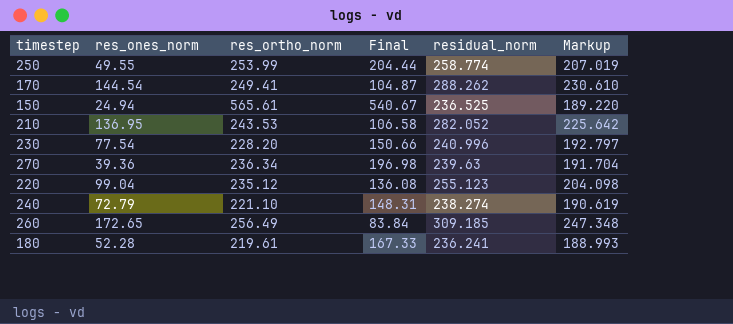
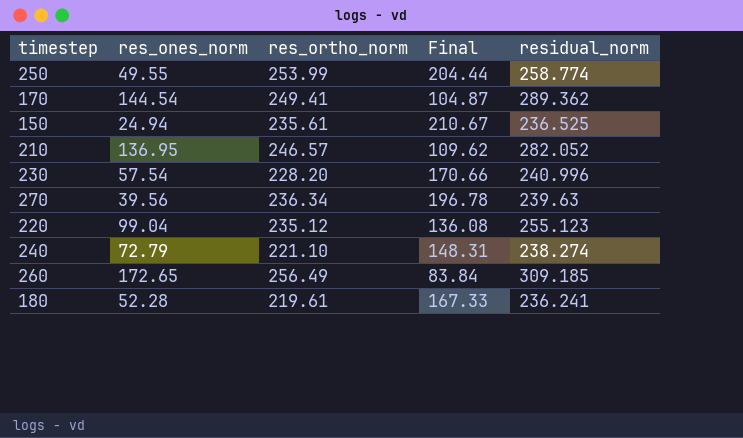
column Markup | formula: [residual_norm] * 0.8 -> none
170 | residual_norm: 288.262 -> 289.362
150 | res_ortho_norm: 565.61 -> 235.61
150 | Final: 540.67 -> 210.67
210 | res_ortho_norm: 243.53 -> 246.57
210 | Final: 106.58 -> 109.62
230 | res_ones_norm: 77.54 -> 57.54
230 | Final: 150.66 -> 170.66
270 | res_ones_norm: 39.36 -> 39.56
270 | Final: 196.98 -> 196.78

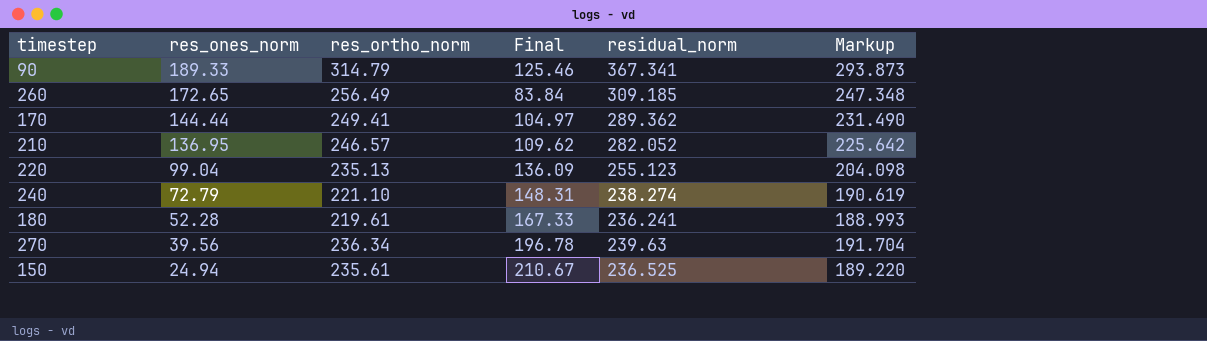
row order: none -> res_ones_norm descending
column Markup | formula: none -> [residual_norm] * 0.8
row 250: 49.55 | 253.99 | 204.44 | 258.774 -> none
row 230: 57.54 | 228.20 | 170.66 | 240.996 -> none
row 90: none -> 189.33 | 314.79 | 125.46 | 367.341 | 293.873
170 | res_ones_norm: 144.54 -> 144.44
170 | Final: 104.87 -> 104.97
220 | res_ortho_norm: 235.12 -> 235.13
220 | Final: 136.08 -> 136.09

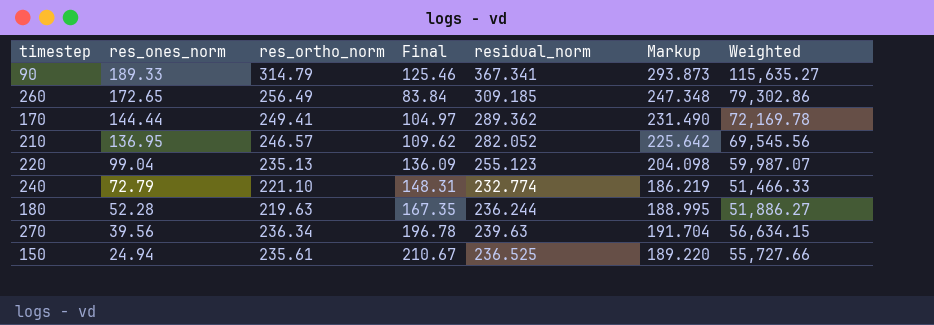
column Weighted | formula: none -> [res_ortho_norm] * [residual_norm]
240 | residual_norm: 238.274 -> 232.774
240 | Markup: 190.619 -> 186.219
180 | res_ortho_norm: 219.61 -> 219.63
180 | Final: 167.33 -> 167.35
180 | residual_norm: 236.241 -> 236.244
180 | Markup: 188.993 -> 188.995

